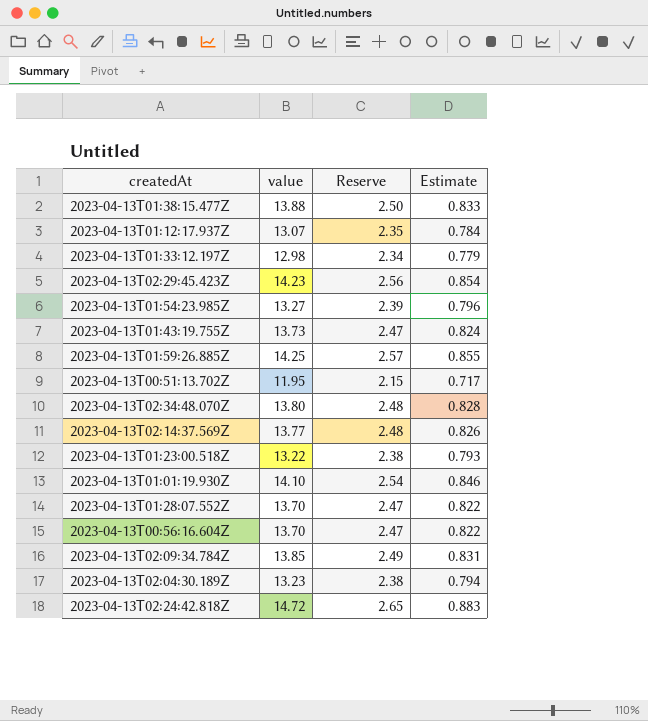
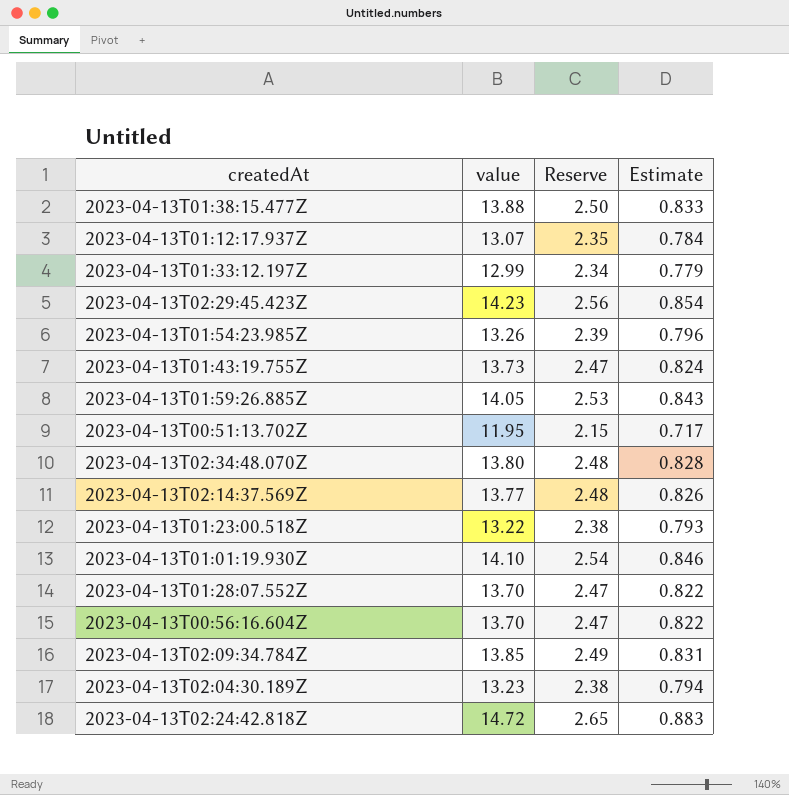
2023-04-13T01:33:12.197Z | value: 12.98 -> 12.99
2023-04-13T01:54:23.985Z | value: 13.27 -> 13.26
2023-04-13T01:59:26.885Z | value: 14.25 -> 14.05
2023-04-13T01:59:26.885Z | Reserve: 2.57 -> 2.53
2023-04-13T01:59:26.885Z | Estimate: 0.855 -> 0.843

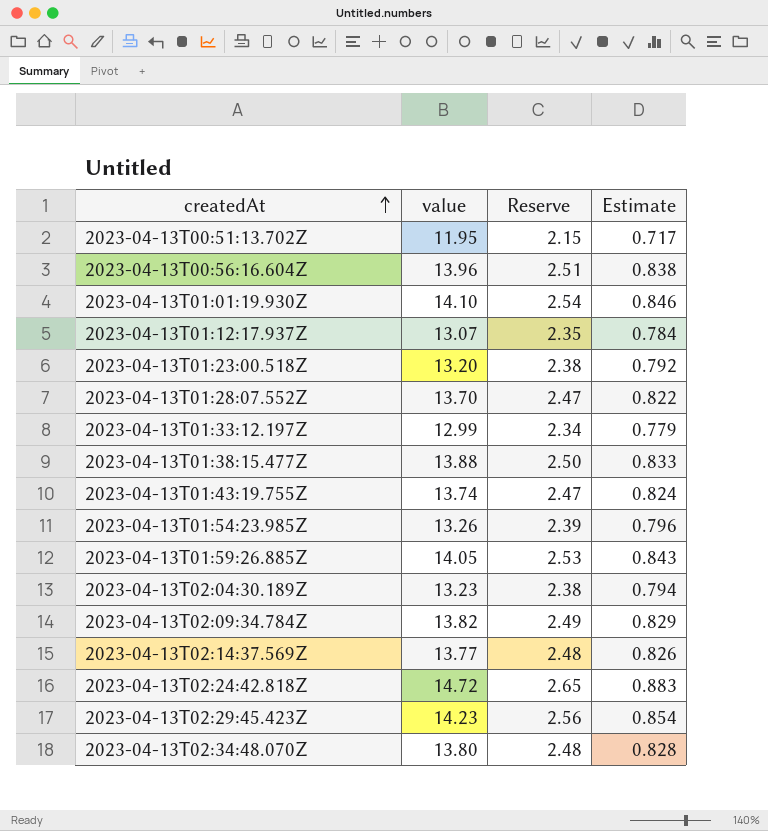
row order: none -> createdAt ascending
2023-04-13T00:56:16.604Z | value: 13.70 -> 13.96
2023-04-13T00:56:16.604Z | Reserve: 2.47 -> 2.51
2023-04-13T00:56:16.604Z | Estimate: 0.822 -> 0.838
2023-04-13T01:23:00.518Z | value: 13.22 -> 13.20
2023-04-13T01:23:00.518Z | Estimate: 0.793 -> 0.792
2023-04-13T01:43:19.755Z | value: 13.73 -> 13.74
2023-04-13T02:09:34.784Z | value: 13.85 -> 13.82
2023-04-13T02:09:34.784Z | Estimate: 0.831 -> 0.829

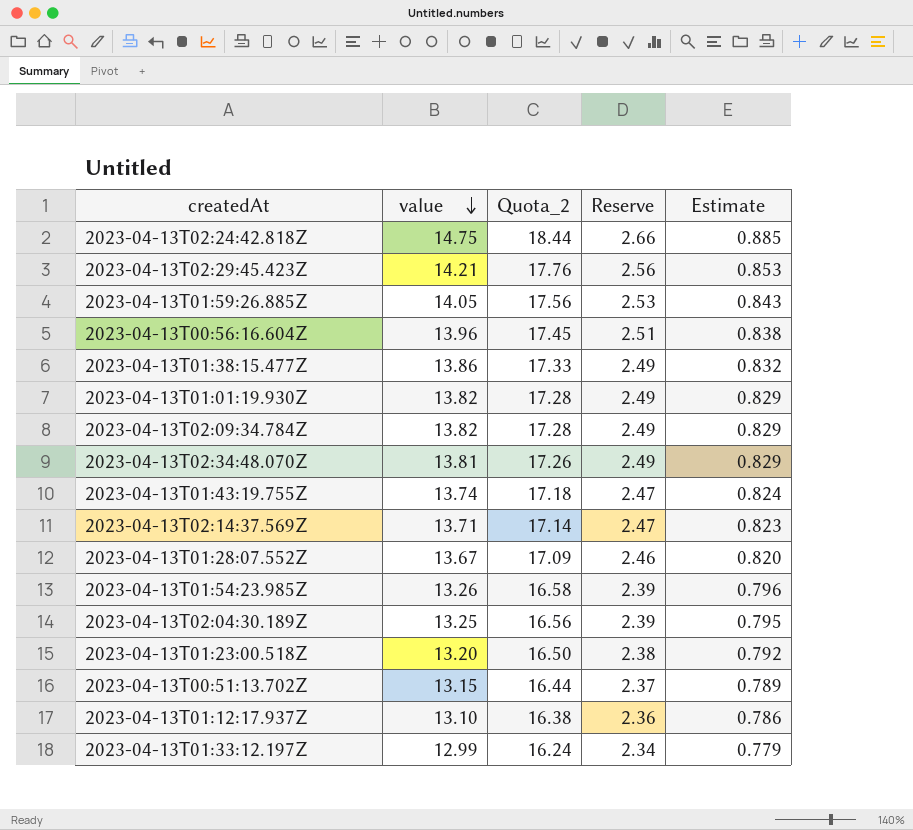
row order: createdAt ascending -> value descending
column Quota_2 | formula: none -> [value] * 1.25
2023-04-13T02:24:42.818Z | value: 14.72 -> 14.75
2023-04-13T02:24:42.818Z | Reserve: 2.65 -> 2.66
2023-04-13T02:24:42.818Z | Estimate: 0.883 -> 0.885
2023-04-13T02:29:45.423Z | value: 14.23 -> 14.21
2023-04-13T02:29:45.423Z | Estimate: 0.854 -> 0.853
2023-04-13T01:38:15.477Z | value: 13.88 -> 13.86
2023-04-13T01:38:15.477Z | Reserve: 2.50 -> 2.49
2023-04-13T01:38:15.477Z | Estimate: 0.833 -> 0.832
2023-04-13T01:01:19.930Z | value: 14.10 -> 13.82
2023-04-13T01:01:19.930Z | Reserve: 2.54 -> 2.49
2023-04-13T01:01:19.930Z | Estimate: 0.846 -> 0.829
2023-04-13T02:34:48.070Z | value: 13.80 -> 13.81
2023-04-13T02:34:48.070Z | Reserve: 2.48 -> 2.49
2023-04-13T02:34:48.070Z | Estimate: 0.828 -> 0.829
2023-04-13T02:14:37.569Z | value: 13.77 -> 13.71
2023-04-13T02:14:37.569Z | Reserve: 2.48 -> 2.47
2023-04-13T02:14:37.569Z | Estimate: 0.826 -> 0.823
2023-04-13T01:28:07.552Z | value: 13.70 -> 13.67
2023-04-13T01:28:07.552Z | Reserve: 2.47 -> 2.46
2023-04-13T01:28:07.552Z | Estimate: 0.822 -> 0.820
2023-04-13T02:04:30.189Z | value: 13.23 -> 13.25
2023-04-13T02:04:30.189Z | Reserve: 2.38 -> 2.39
2023-04-13T02:04:30.189Z | Estimate: 0.794 -> 0.795
2023-04-13T00:51:13.702Z | value: 11.95 -> 13.15
2023-04-13T00:51:13.702Z | Reserve: 2.15 -> 2.37
2023-04-13T00:51:13.702Z | Estimate: 0.717 -> 0.789
2023-04-13T01:12:17.937Z | value: 13.07 -> 13.10
2023-04-13T01:12:17.937Z | Reserve: 2.35 -> 2.36
2023-04-13T01:12:17.937Z | Estimate: 0.784 -> 0.786

